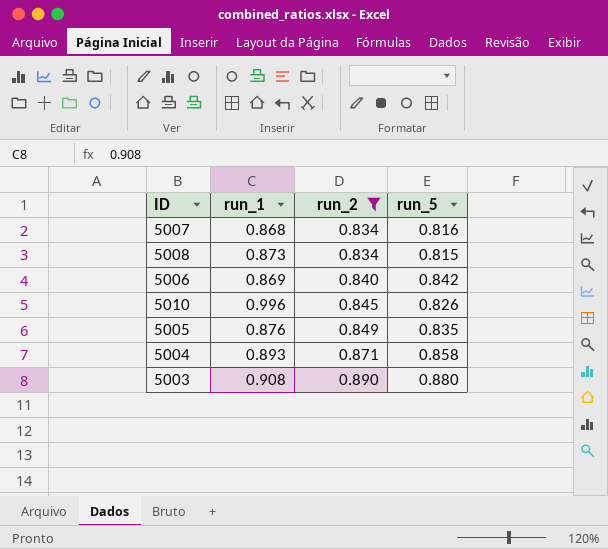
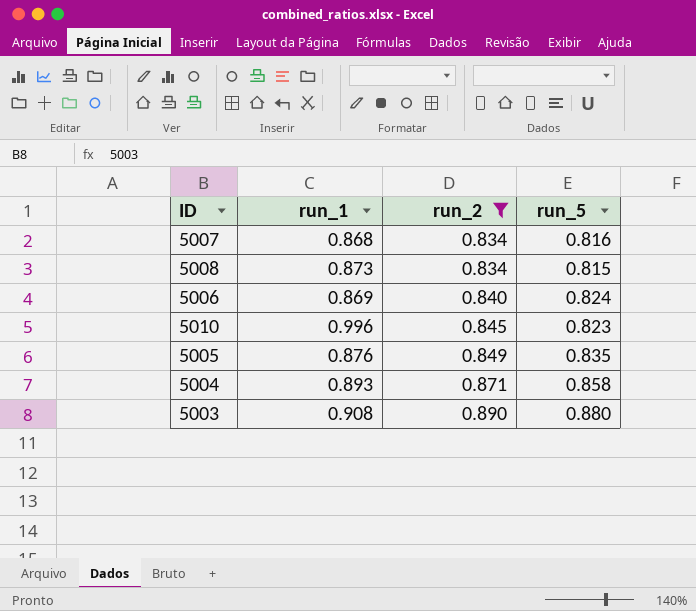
5006 | run_5: 0.842 -> 0.824
5010 | run_5: 0.826 -> 0.823

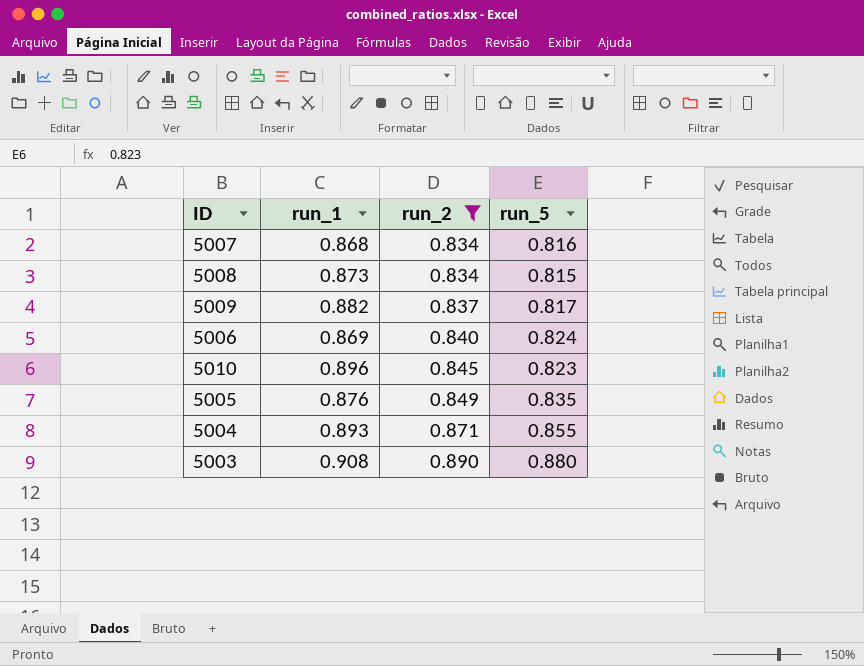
row 5009: none -> 0.882 | 0.837 | 0.817
5010 | run_1: 0.996 -> 0.896
5004 | run_5: 0.858 -> 0.855

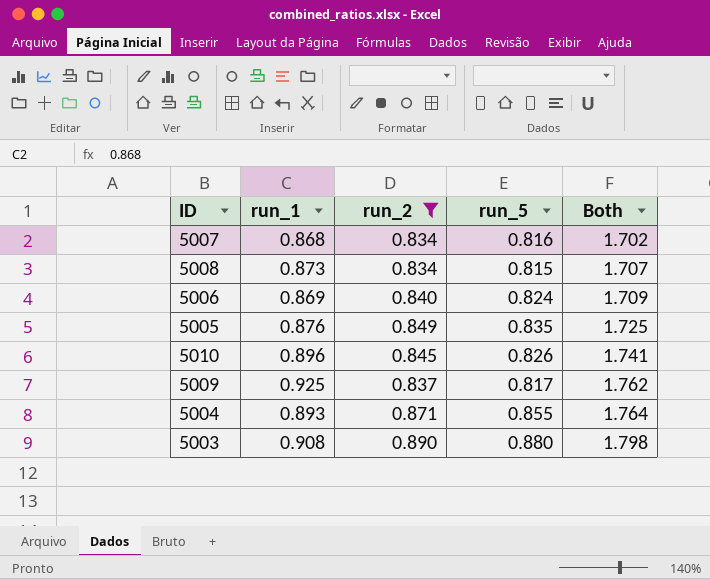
row order: run_2 ascending -> Both ascending
column Both | formula: none -> [run_1] + [run_2]
5010 | run_5: 0.823 -> 0.826
5009 | run_1: 0.882 -> 0.925

